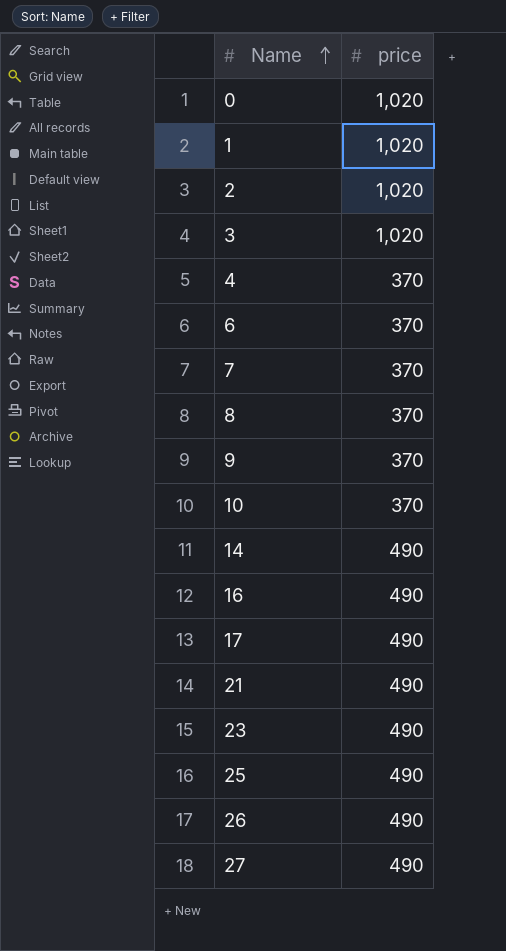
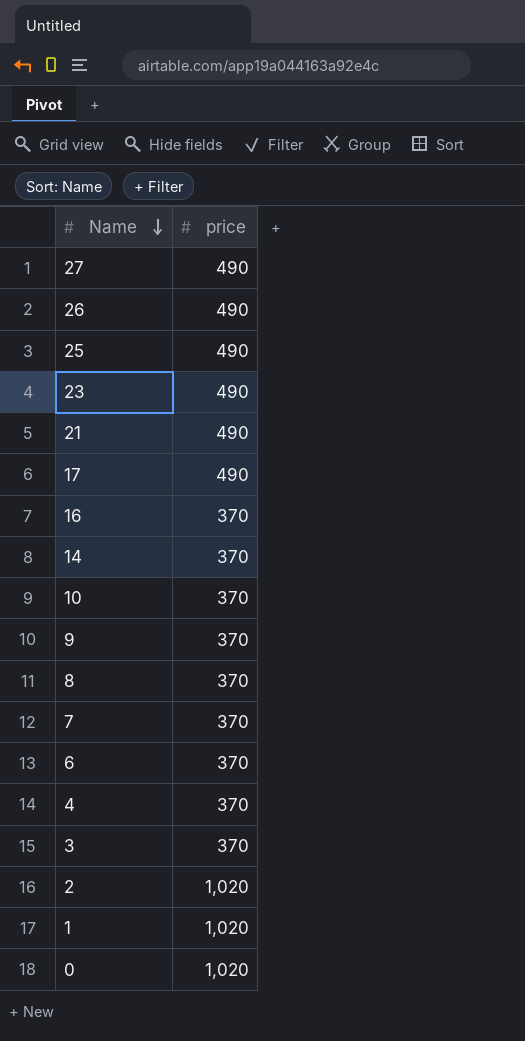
row order: Name ascending -> Name descending
16 | price: 490 -> 370
14 | price: 490 -> 370
3 | price: 1,020 -> 370

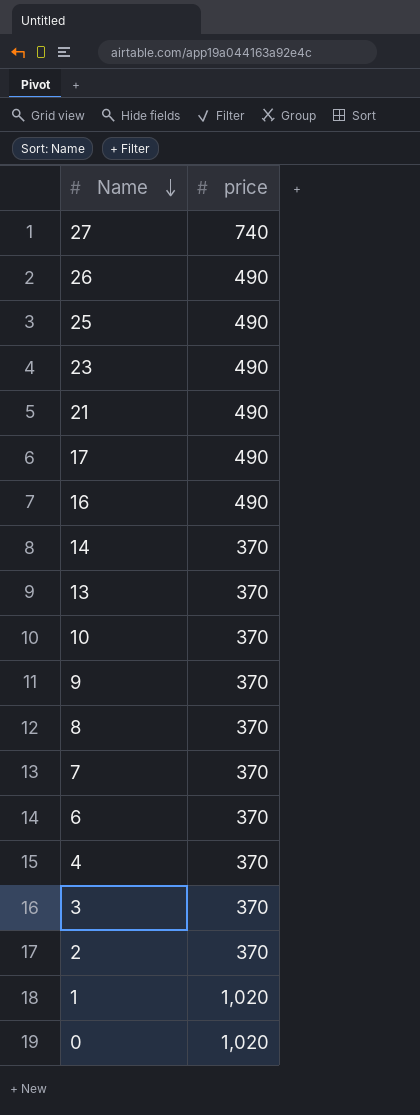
27 | price: 490 -> 740
16 | price: 370 -> 490
row 13: none -> 370
2 | price: 1,020 -> 370

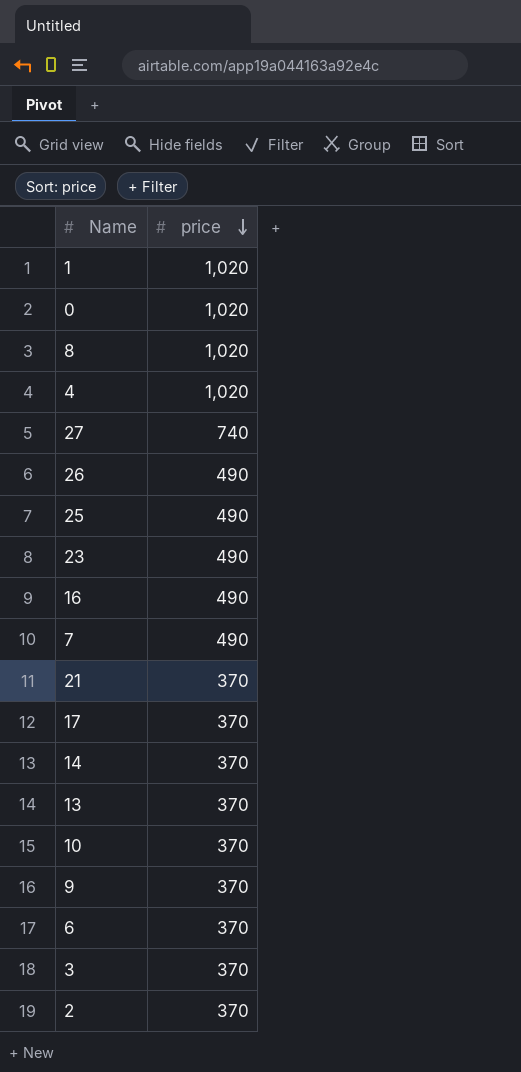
row order: Name descending -> price descending
8 | price: 370 -> 1,020
4 | price: 370 -> 1,020
7 | price: 370 -> 490
21 | price: 490 -> 370
17 | price: 490 -> 370

